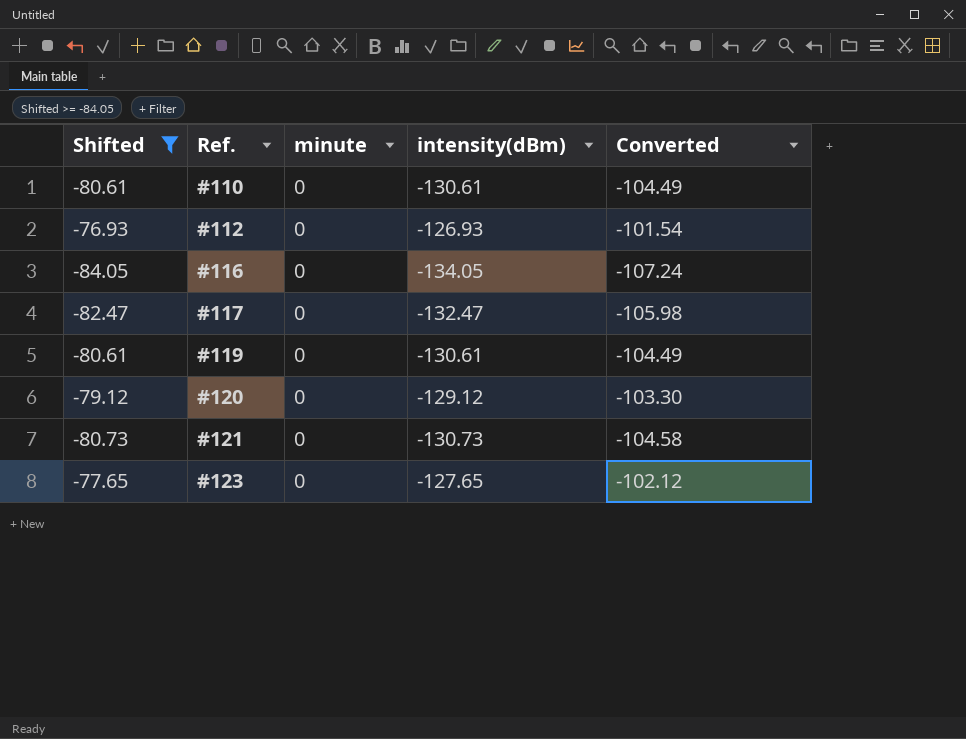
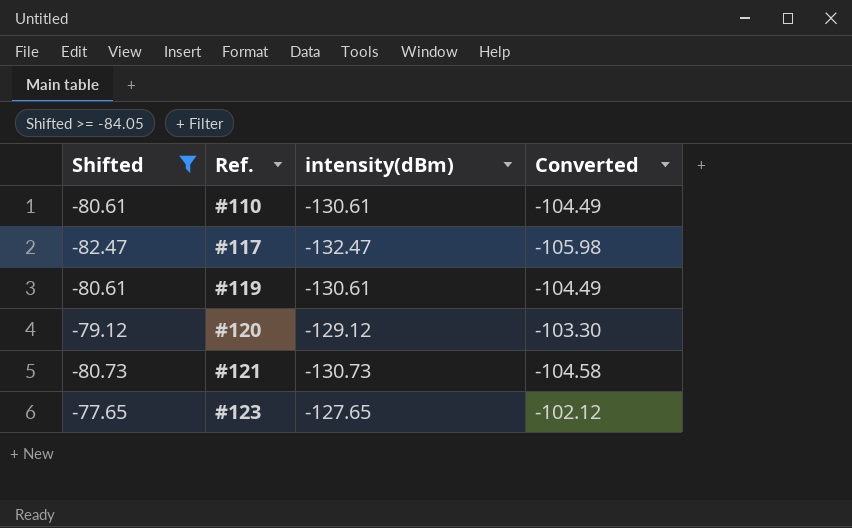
column minute | position: 3 -> none
row #112: -76.93 | 0 | -126.93 | -101.54 -> none
row #116: -84.05 | 0 | -134.05 | -107.24 -> none

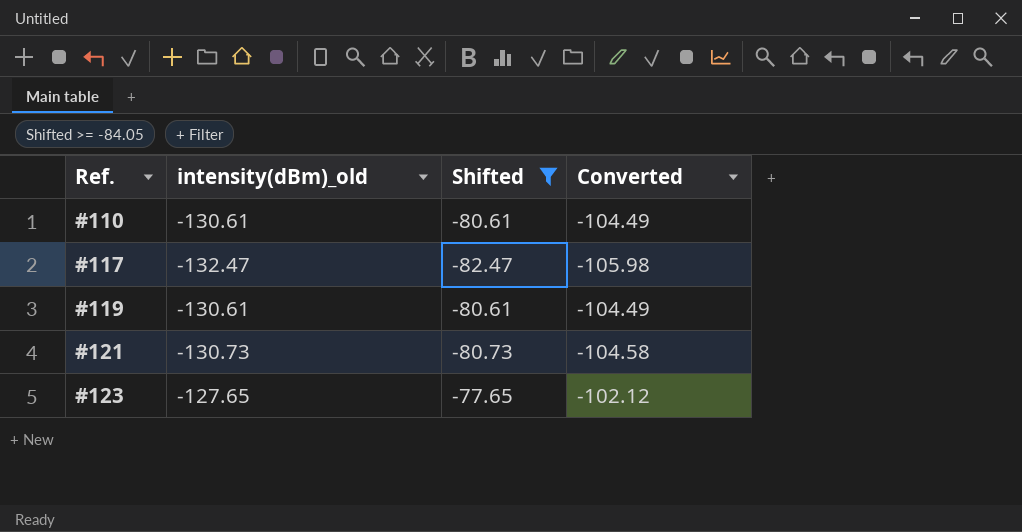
column name: intensity(dBm) -> intensity(dBm)_old
column Shifted | position: 1 -> 3
row #120: -79.12 | -129.12 | -103.30 -> none

